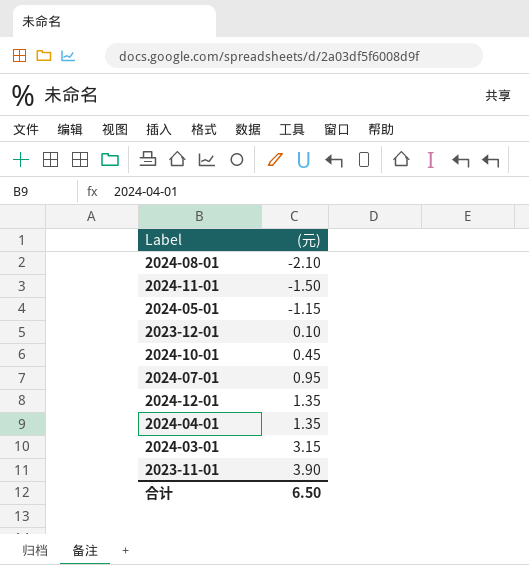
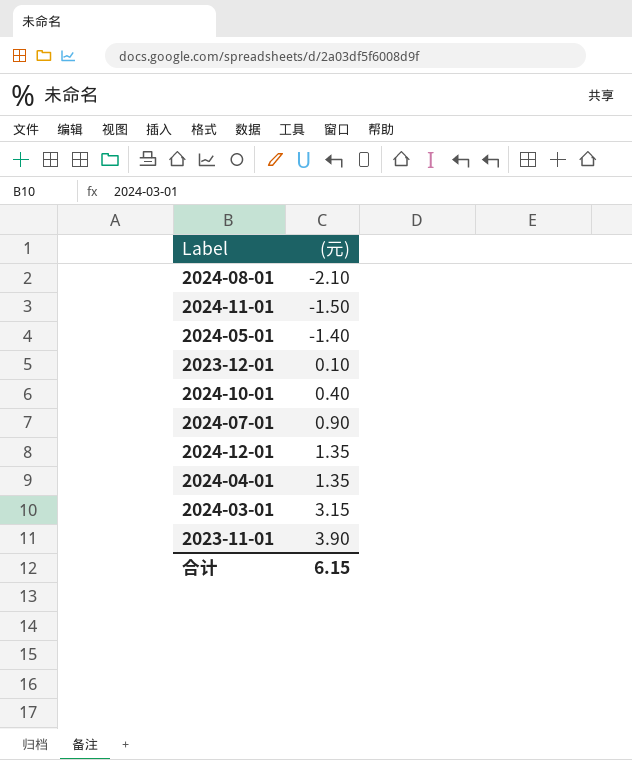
2024-05-01 | (元): -1.15 -> -1.40
2024-10-01 | (元): 0.45 -> 0.40
2024-07-01 | (元): 0.95 -> 0.90
合计 | (元): 6.50 -> 6.15

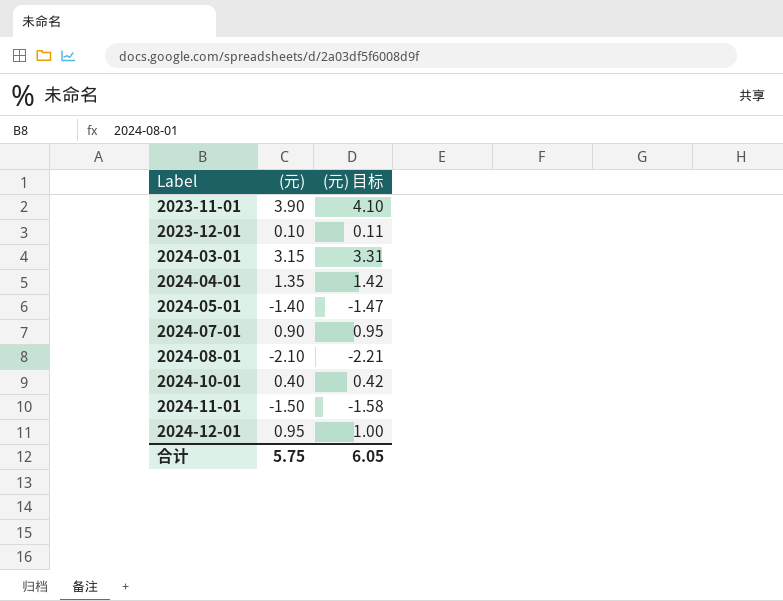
row order: (元) ascending -> Label ascending
column (元) 目标 | formula: none -> [(元)] * 1.05
2024-12-01 | (元): 1.35 -> 0.95
合计 | (元): 6.15 -> 5.75

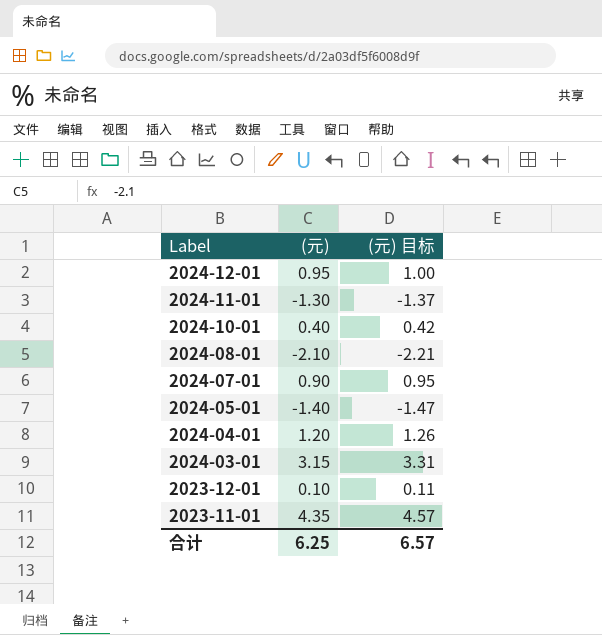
row order: Label ascending -> Label descending
2024-11-01 | (元): -1.50 -> -1.30
2024-11-01 | (元) 目标: -1.58 -> -1.37
2024-04-01 | (元): 1.35 -> 1.20
2024-04-01 | (元) 目标: 1.42 -> 1.26
2023-11-01 | (元): 3.90 -> 4.35
2023-11-01 | (元) 目标: 4.10 -> 4.57
合计 | (元): 5.75 -> 6.25
合计 | (元) 目标: 6.05 -> 6.57

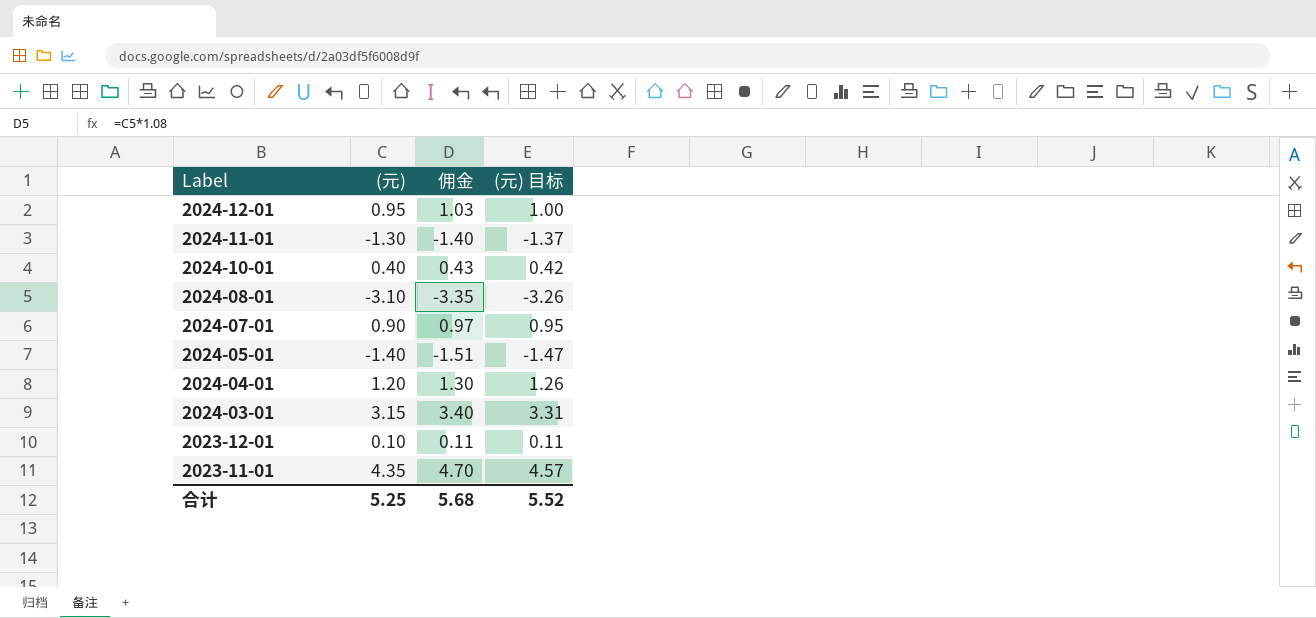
column 佣金 | formula: none -> [(元)] * 1.08
2024-08-01 | (元): -2.10 -> -3.10
2024-08-01 | (元) 目标: -2.21 -> -3.26
合计 | (元): 6.25 -> 5.25
合计 | (元) 目标: 6.57 -> 5.52

